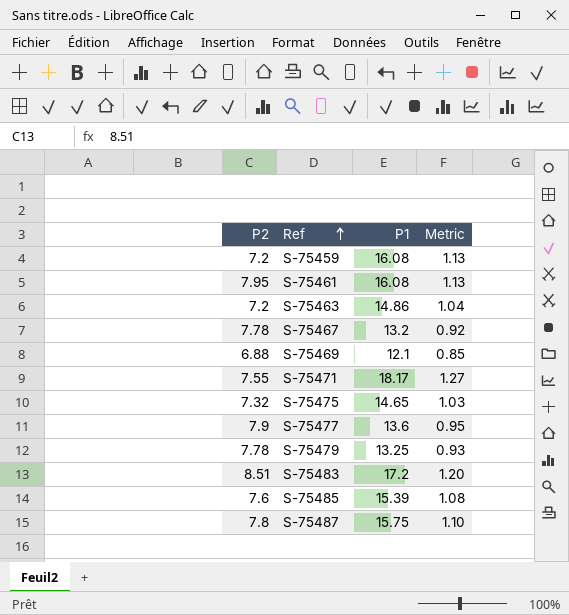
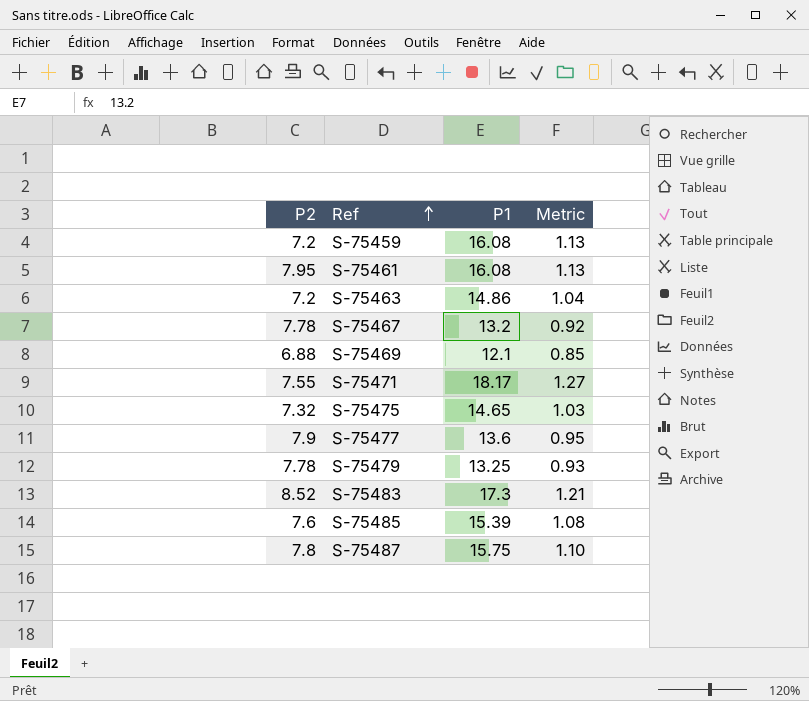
S-75483 | P2: 8.51 -> 8.52
S-75483 | P1: 17.2 -> 17.3
S-75483 | Metric: 1.20 -> 1.21

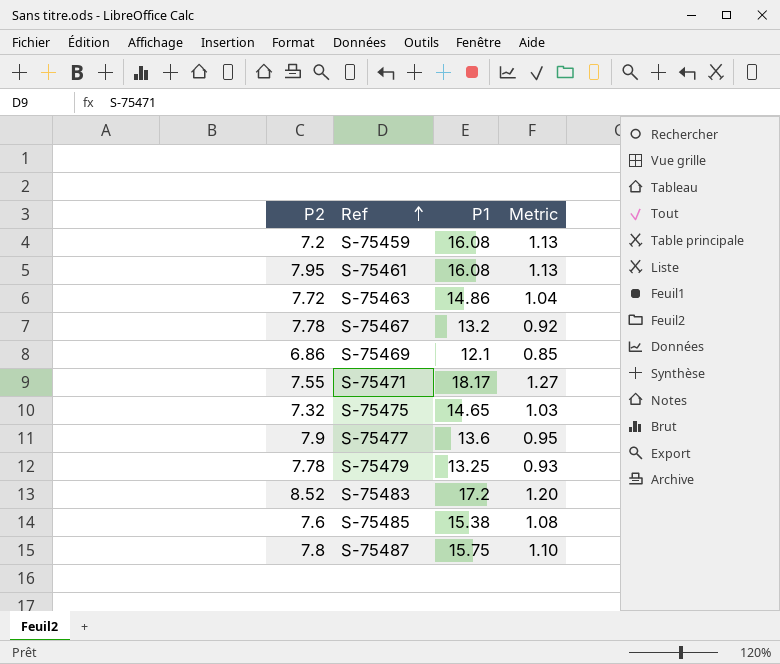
S-75463 | P2: 7.2 -> 7.72
S-75469 | P2: 6.88 -> 6.86
S-75483 | P1: 17.3 -> 17.2
S-75483 | Metric: 1.21 -> 1.20
S-75485 | P1: 15.39 -> 15.38

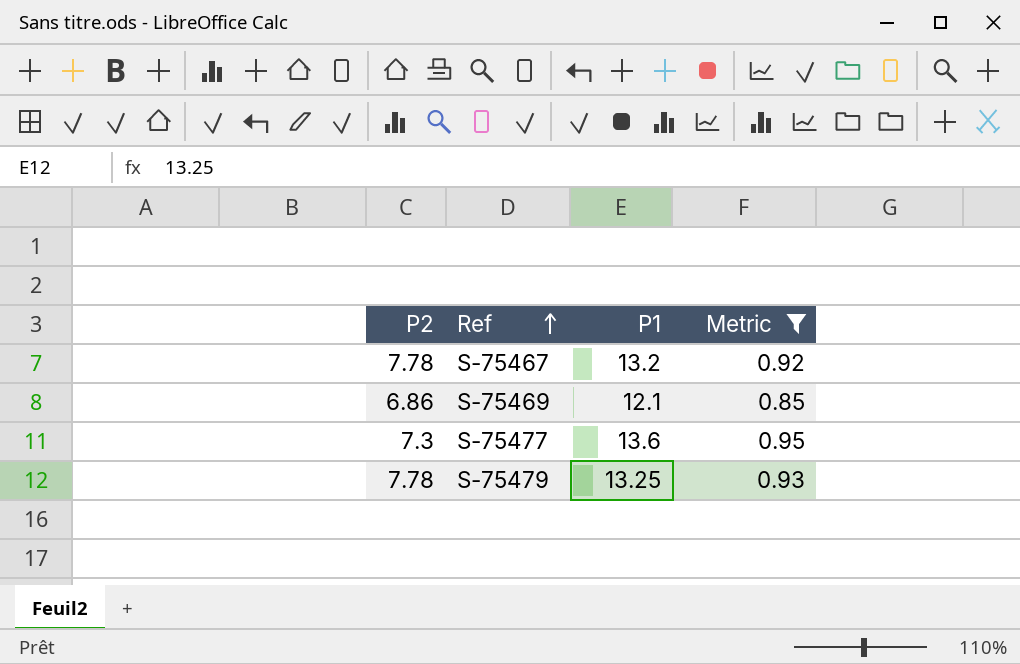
filter: none -> Metric <= 0.95
S-75477 | P2: 7.9 -> 7.3

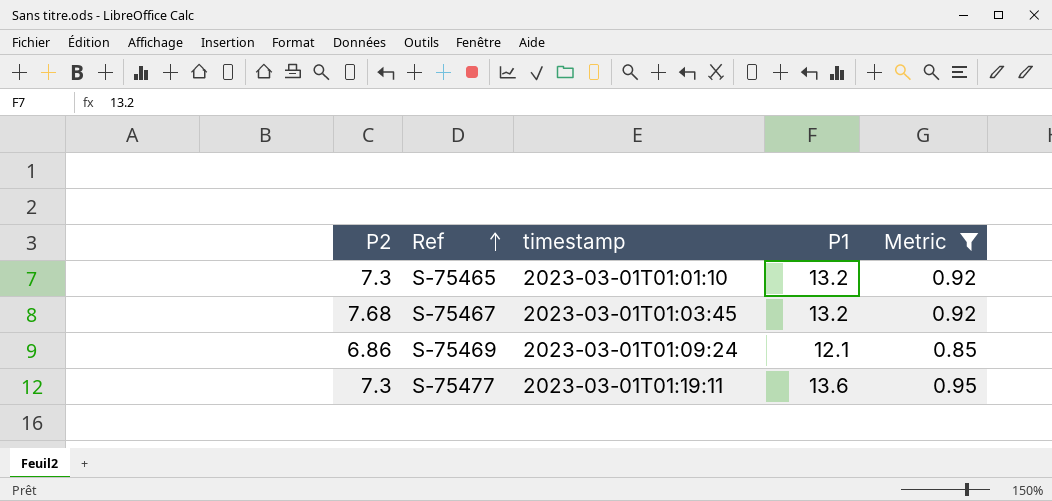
column timestamp | position: none -> 3
row S-75479: 7.78 | 13.25 | 0.93 -> none
row S-75465: none -> 7.3 | 2023-03-01T01:01:10 | 13.2 | 0.92
S-75467 | P2: 7.78 -> 7.68

